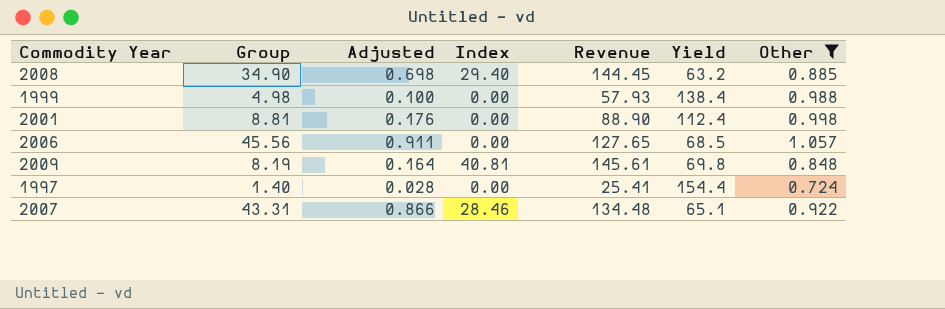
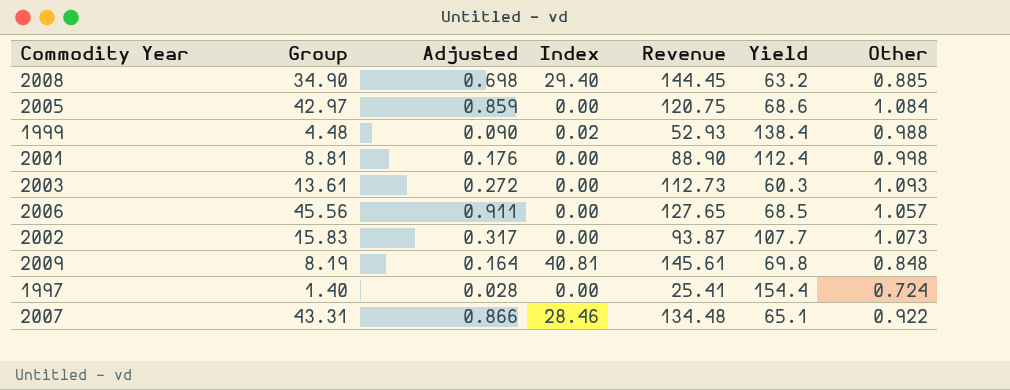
filter: Other <= 1.057 -> none
1999 | Group: 4.98 -> 4.48
1999 | Adjusted: 0.100 -> 0.090
1999 | Index: 0.00 -> 0.02
1999 | Revenue: 57.93 -> 52.93

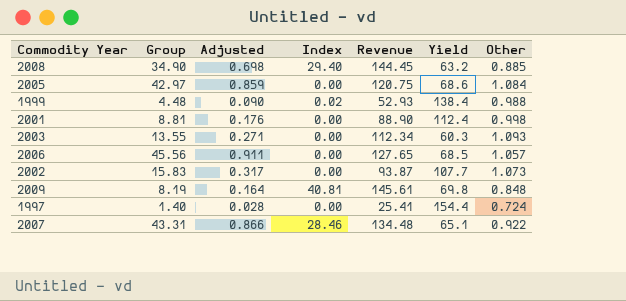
2003 | Group: 13.61 -> 13.55
2003 | Adjusted: 0.272 -> 0.271
2003 | Revenue: 112.73 -> 112.34

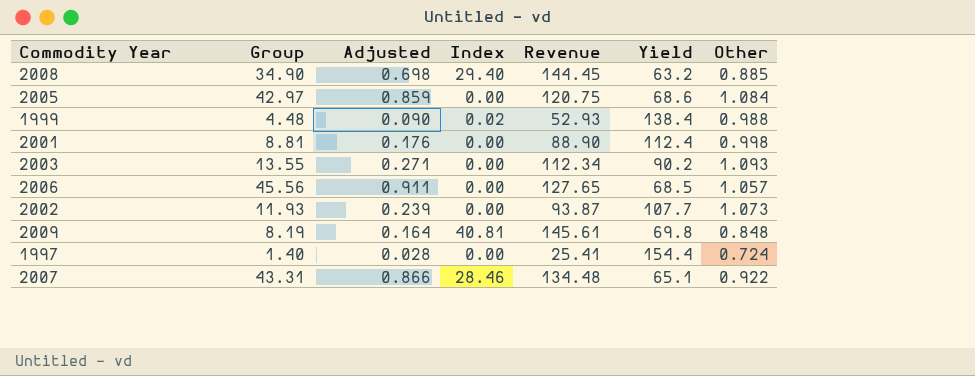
2003 | Yield: 60.3 -> 90.2
2002 | Group: 15.83 -> 11.93
2002 | Adjusted: 0.317 -> 0.239

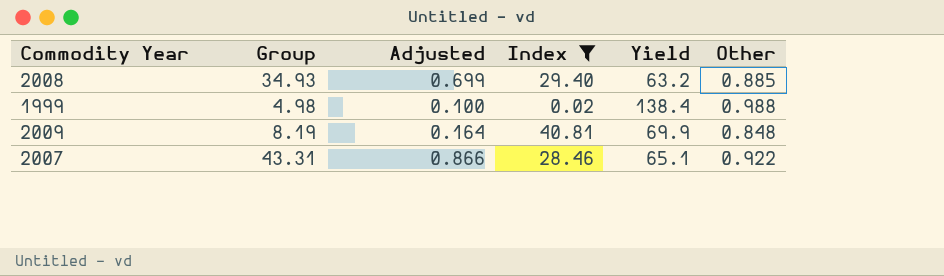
filter: none -> Index != 0.00
column Revenue | position: 5 -> none
2008 | Group: 34.90 -> 34.93
2008 | Adjusted: 0.698 -> 0.699
1999 | Group: 4.48 -> 4.98
1999 | Adjusted: 0.090 -> 0.100
2009 | Yield: 69.8 -> 69.9

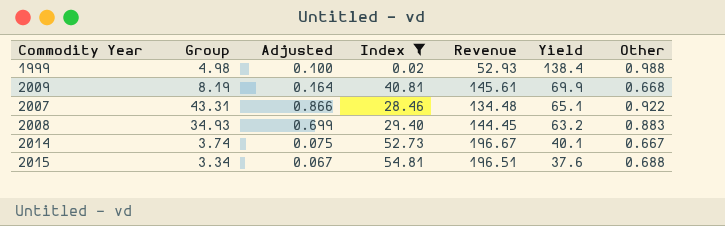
row order: none -> Yield descending
column Revenue | position: none -> 5
2009 | Other: 0.848 -> 0.668
2008 | Other: 0.885 -> 0.883
row 2014: none -> 3.74 | 0.075 | 52.73 | 196.67 | 40.1 | 0.667
row 2015: none -> 3.34 | 0.067 | 54.81 | 196.51 | 37.6 | 0.688

